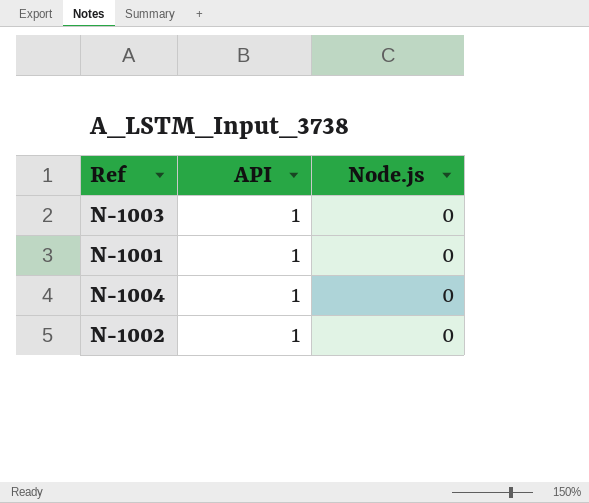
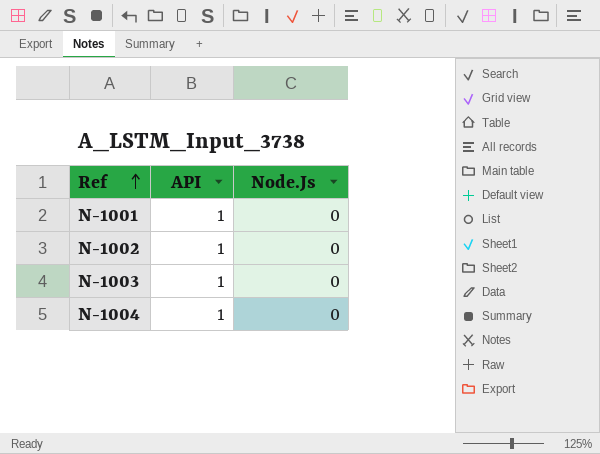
row order: none -> Ref ascending
column name: Node.js -> Node.Js

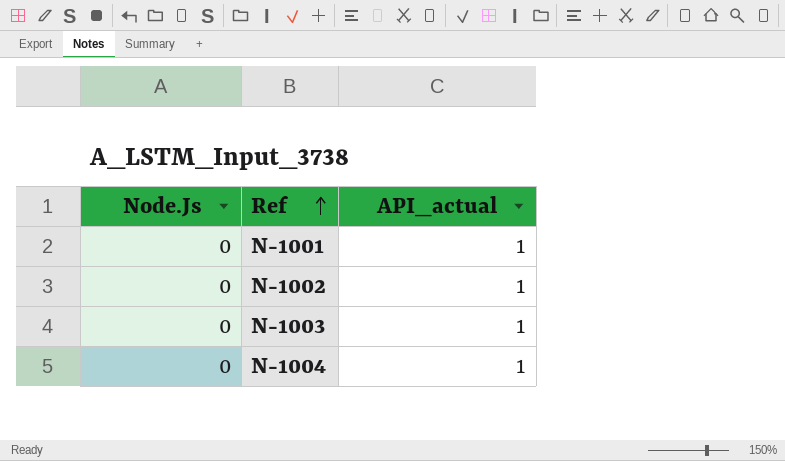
column Node.Js | position: 3 -> 1
column name: API -> API_actual

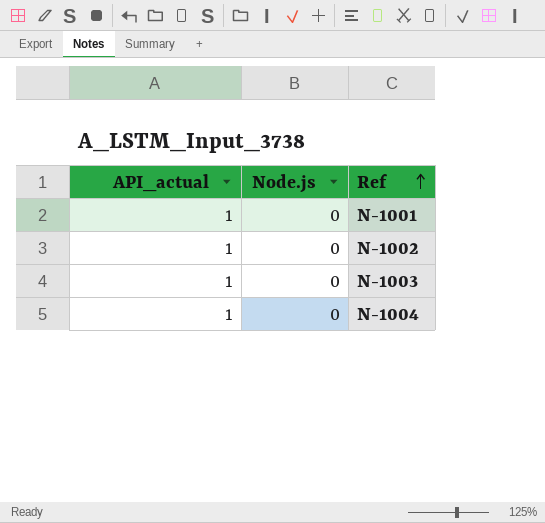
column API_actual | position: 3 -> 1
column name: Node.Js -> Node.js

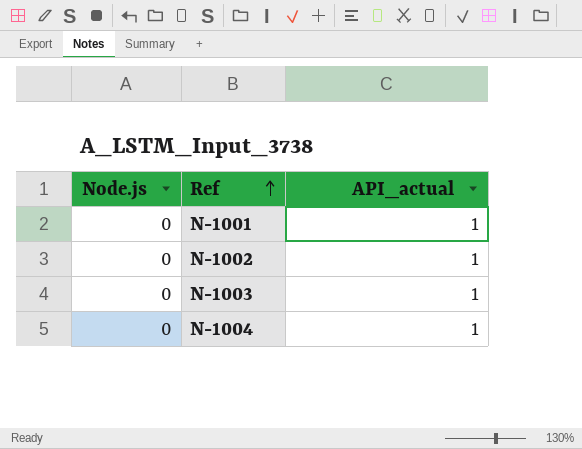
column API_actual | position: 1 -> 3

